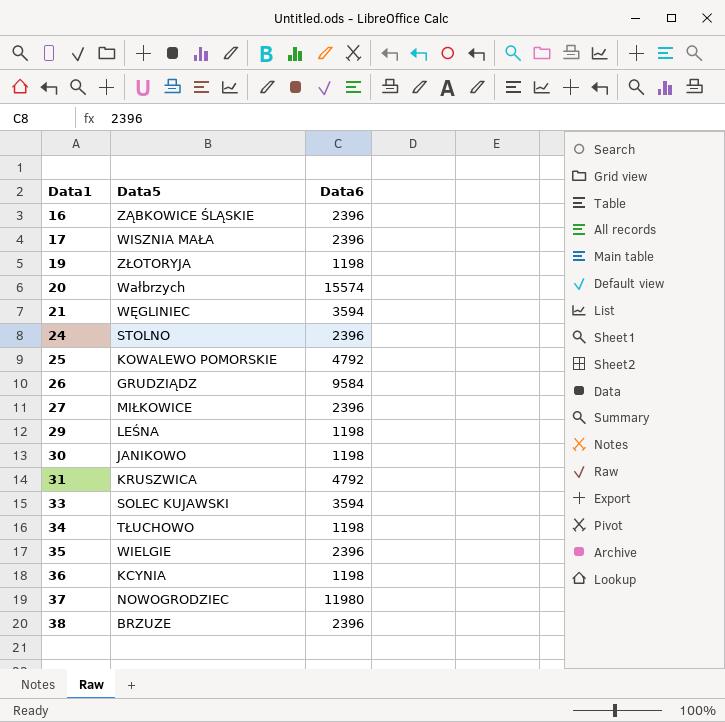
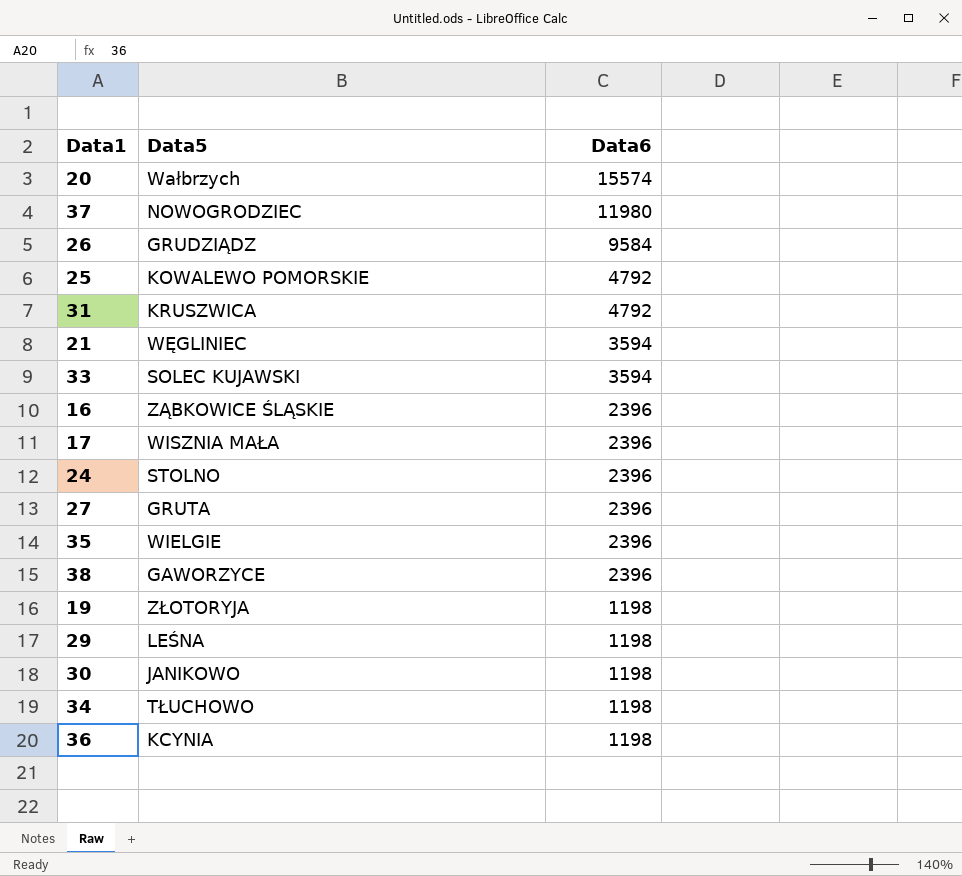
row order: Data1 ascending -> Data6 descending
27 | Data5: MIŁKOWICE -> GRUTA
38 | Data5: BRZUZE -> GAWORZYCE

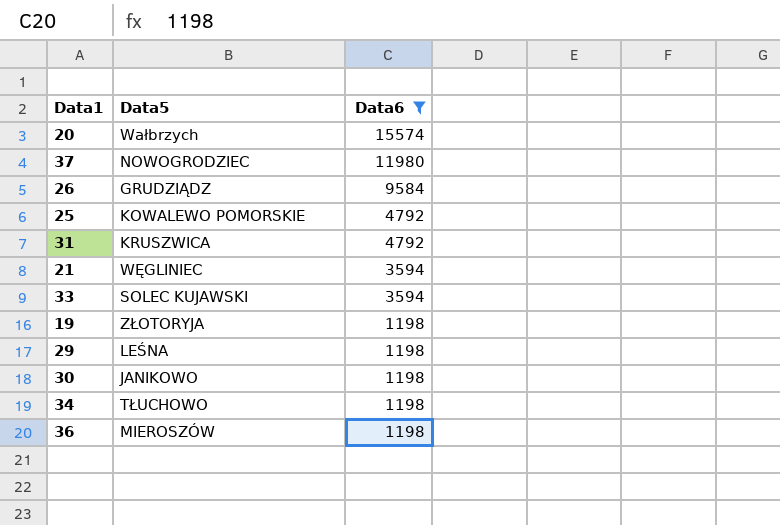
filter: none -> Data6 != 2396
36 | Data5: KCYNIA -> MIEROSZÓW

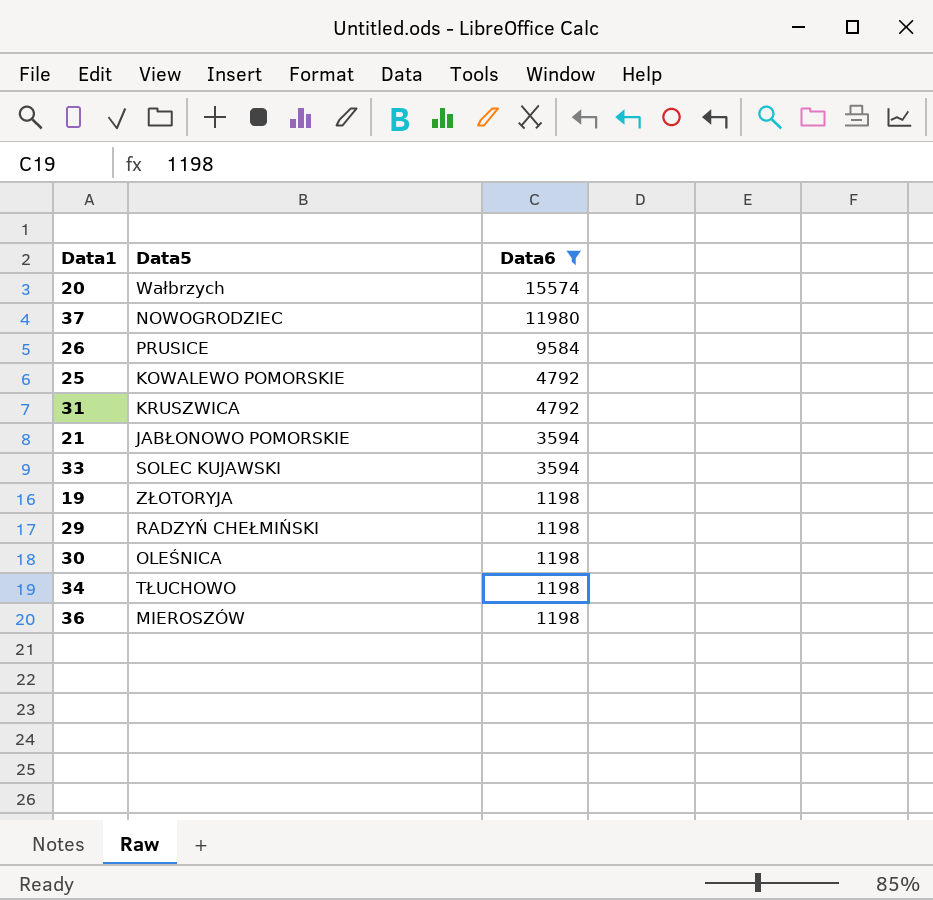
26 | Data5: GRUDZIĄDZ -> PRUSICE
21 | Data5: WĘGLINIEC -> JABŁONOWO POMORSKIE
29 | Data5: LEŚNA -> RADZYŃ CHEŁMIŃSKI
30 | Data5: JANIKOWO -> OLEŚNICA

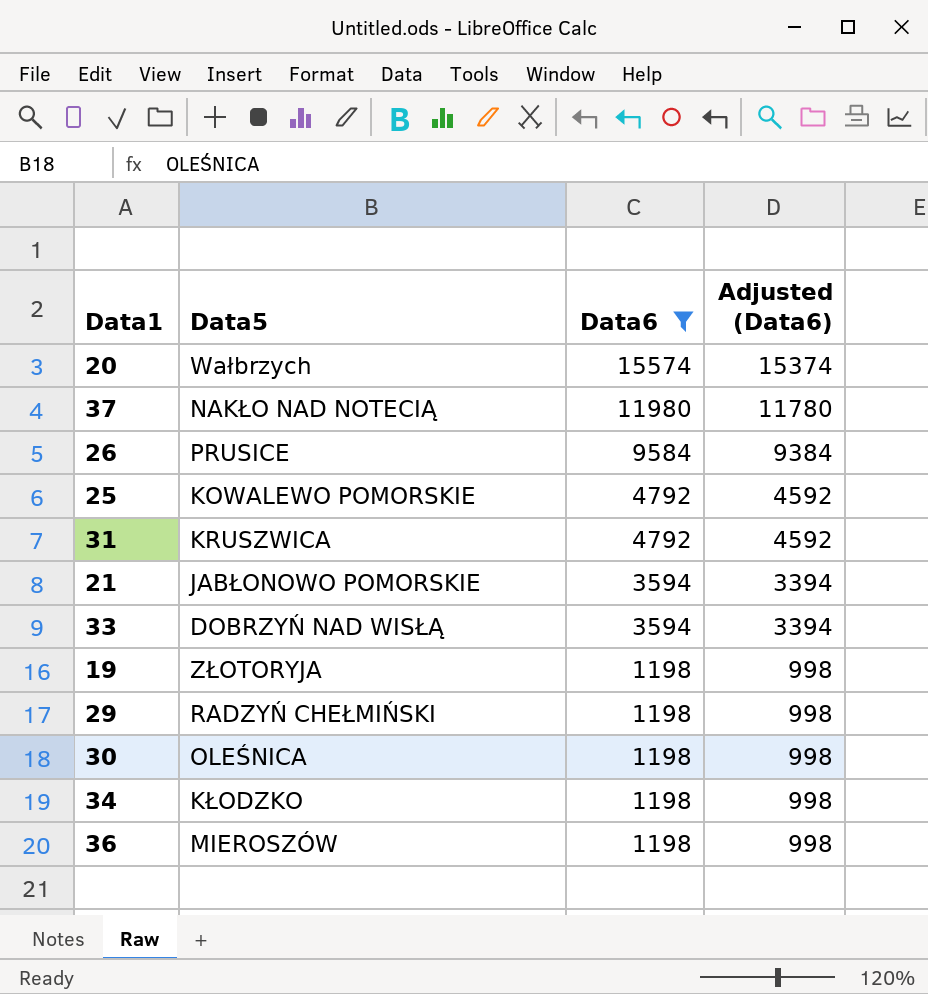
column Adjusted (Data6) | formula: none -> [Data6] - 200
37 | Data5: NOWOGRODZIEC -> NAKŁO NAD NOTECIĄ
33 | Data5: SOLEC KUJAWSKI -> DOBRZYŃ NAD WISŁĄ
34 | Data5: TŁUCHOWO -> KŁODZKO

